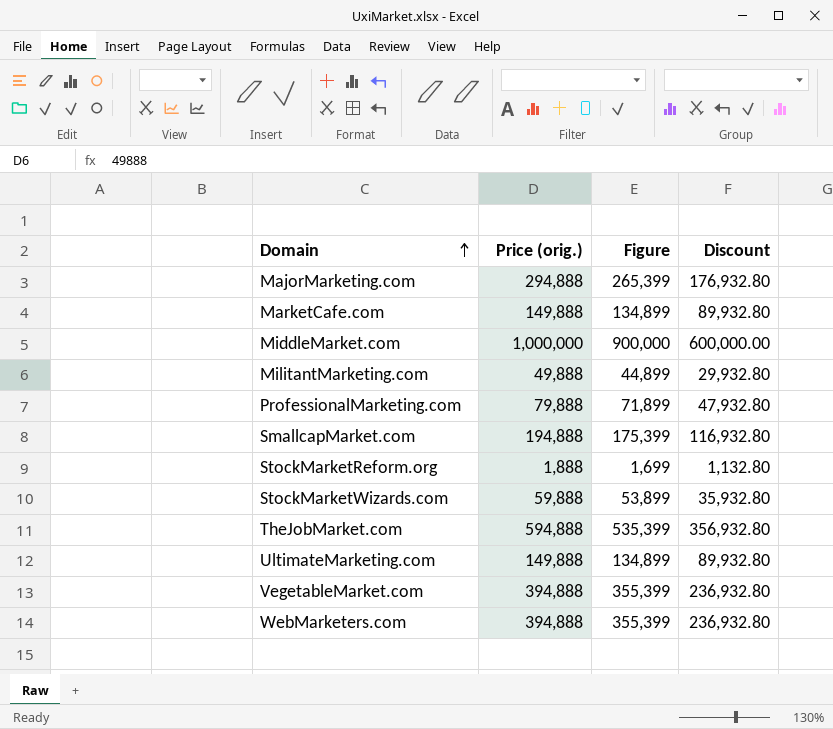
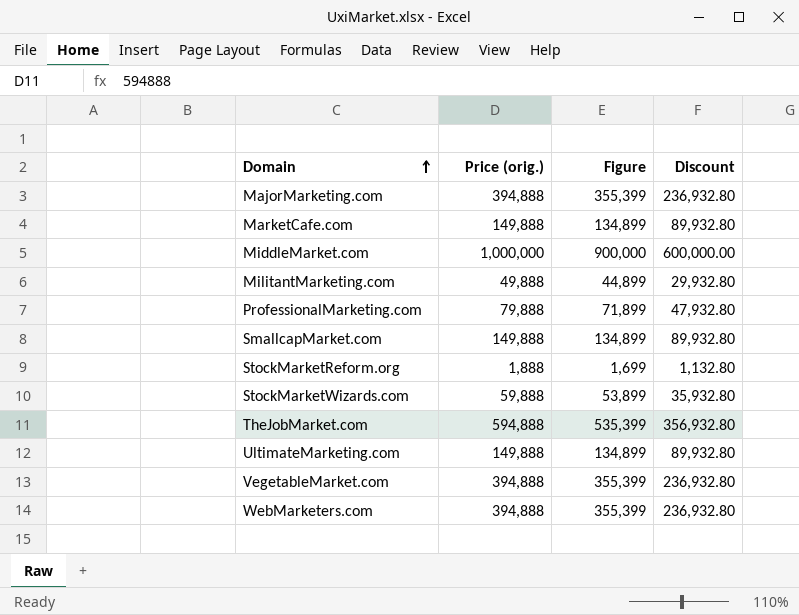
MajorMarketing.com | Price (orig.): 294,888 -> 394,888
MajorMarketing.com | Figure: 265,399 -> 355,399
MajorMarketing.com | Discount: 176,932.80 -> 236,932.80
SmallcapMarket.com | Price (orig.): 194,888 -> 149,888
SmallcapMarket.com | Figure: 175,399 -> 134,899
SmallcapMarket.com | Discount: 116,932.80 -> 89,932.80

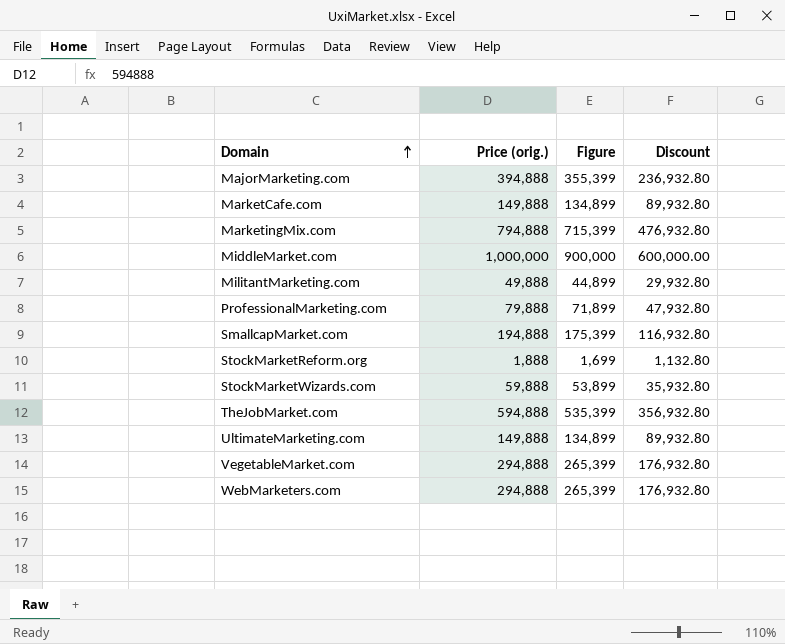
row MarketingMix.com: none -> 794,888 | 715,399 | 476,932.80
SmallcapMarket.com | Price (orig.): 149,888 -> 194,888
SmallcapMarket.com | Figure: 134,899 -> 175,399
SmallcapMarket.com | Discount: 89,932.80 -> 116,932.80
VegetableMarket.com | Price (orig.): 394,888 -> 294,888
VegetableMarket.com | Figure: 355,399 -> 265,399
VegetableMarket.com | Discount: 236,932.80 -> 176,932.80
WebMarketers.com | Price (orig.): 394,888 -> 294,888
WebMarketers.com | Figure: 355,399 -> 265,399
WebMarketers.com | Discount: 236,932.80 -> 176,932.80

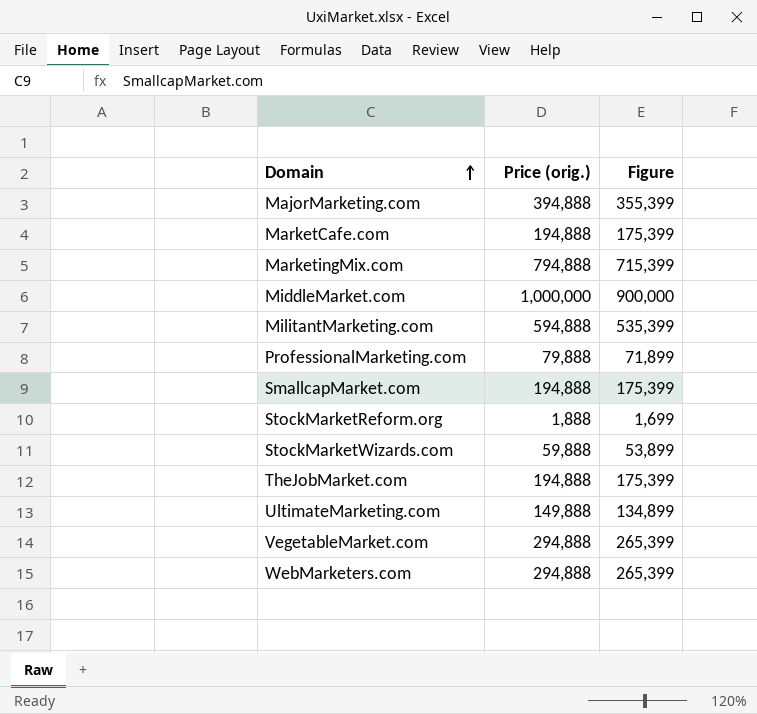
column Discount | formula: [Price (orig.)] * 0.6 -> none
MarketCafe.com | Price (orig.): 149,888 -> 194,888
MarketCafe.com | Figure: 134,899 -> 175,399
MilitantMarketing.com | Price (orig.): 49,888 -> 594,888
MilitantMarketing.com | Figure: 44,899 -> 535,399
TheJobMarket.com | Price (orig.): 594,888 -> 194,888
TheJobMarket.com | Figure: 535,399 -> 175,399

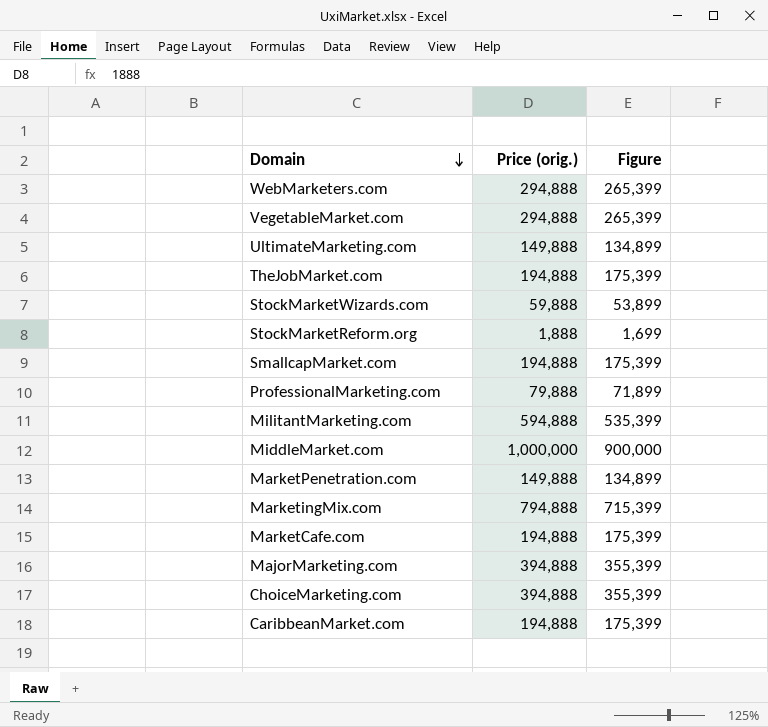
row order: Domain ascending -> Domain descending
row MarketPenetration.com: none -> 149,888 | 134,899
row ChoiceMarketing.com: none -> 394,888 | 355,399
row CaribbeanMarket.com: none -> 194,888 | 175,399

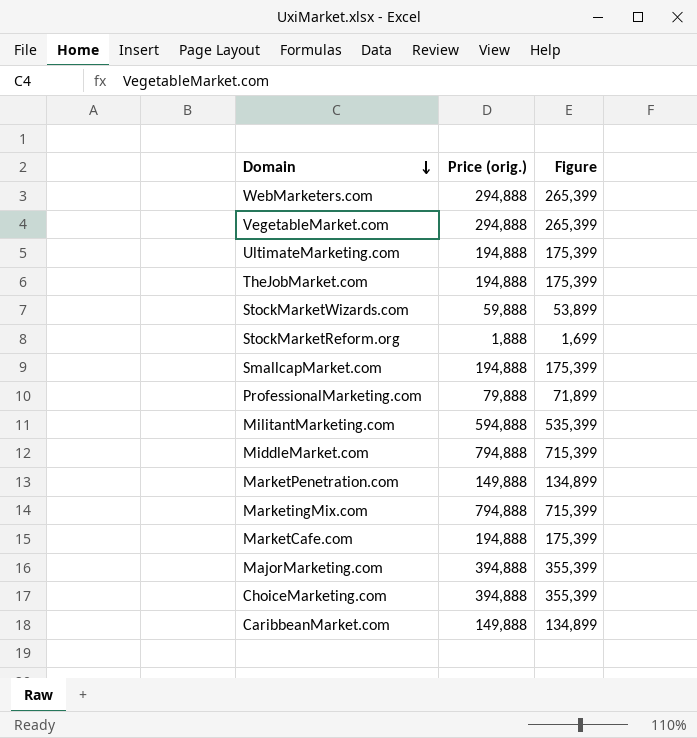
UltimateMarketing.com | Price (orig.): 149,888 -> 194,888
UltimateMarketing.com | Figure: 134,899 -> 175,399
MiddleMarket.com | Price (orig.): 1,000,000 -> 794,888
MiddleMarket.com | Figure: 900,000 -> 715,399
CaribbeanMarket.com | Price (orig.): 194,888 -> 149,888
CaribbeanMarket.com | Figure: 175,399 -> 134,899

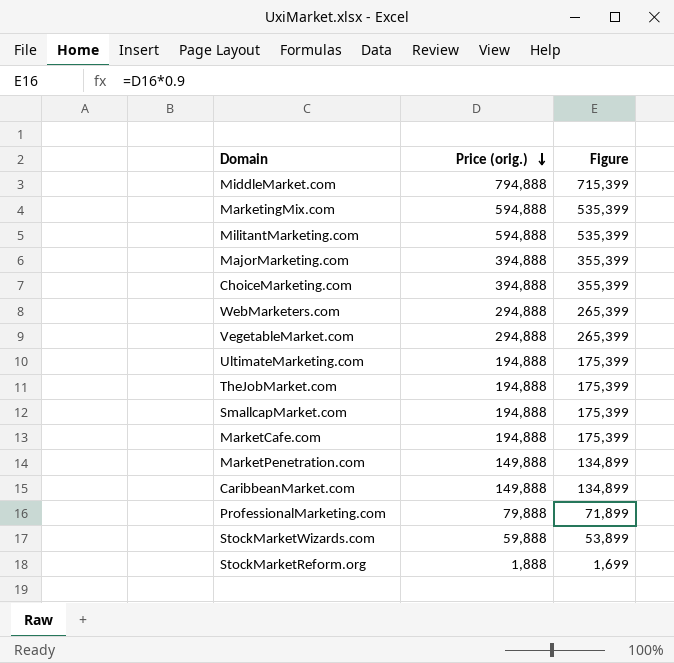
row order: Domain descending -> Price (orig.) descending
MarketingMix.com | Price (orig.): 794,888 -> 594,888
MarketingMix.com | Figure: 715,399 -> 535,399

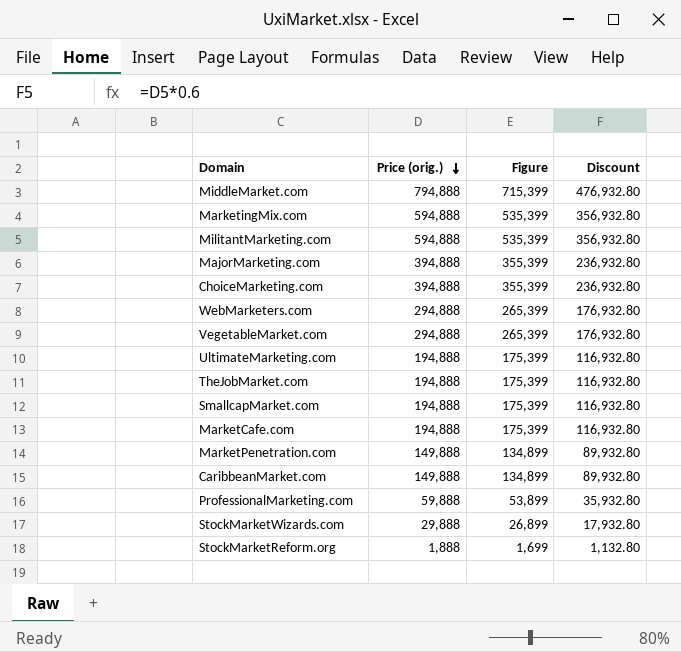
column Discount | formula: none -> [Price (orig.)] * 0.6
ProfessionalMarketing.com | Price (orig.): 79,888 -> 59,888
ProfessionalMarketing.com | Figure: 71,899 -> 53,899
StockMarketWizards.com | Price (orig.): 59,888 -> 29,888
StockMarketWizards.com | Figure: 53,899 -> 26,899

